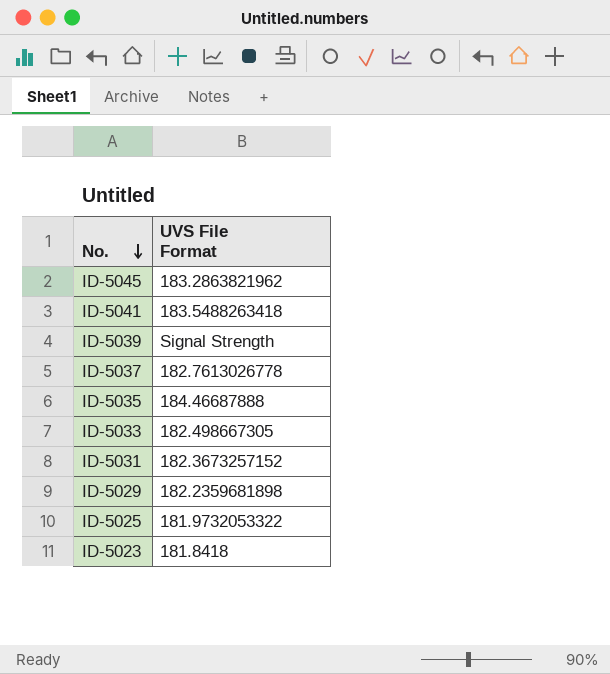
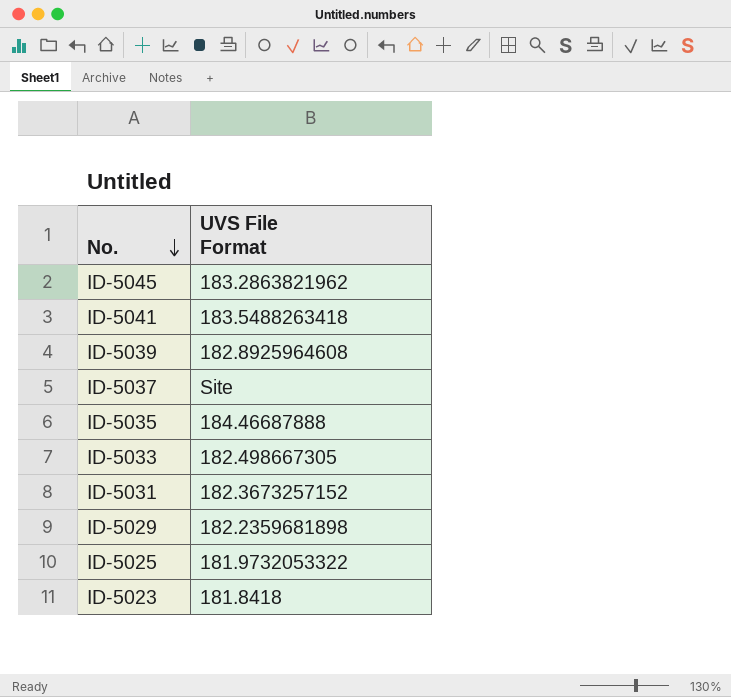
ID-5039 | UVS File Format: Signal Strength -> 182.8925964608
ID-5037 | UVS File Format: 182.7613026778 -> Site

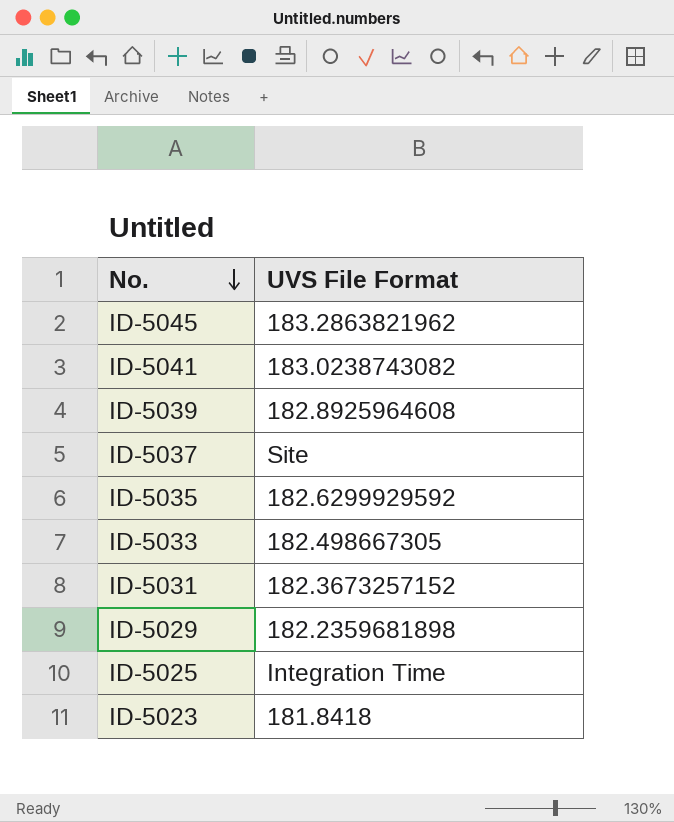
ID-5041 | UVS File Format: 183.5488263418 -> 183.0238743082
ID-5035 | UVS File Format: 184.46687888 -> 182.6299929592
ID-5025 | UVS File Format: 181.9732053322 -> Integration Time

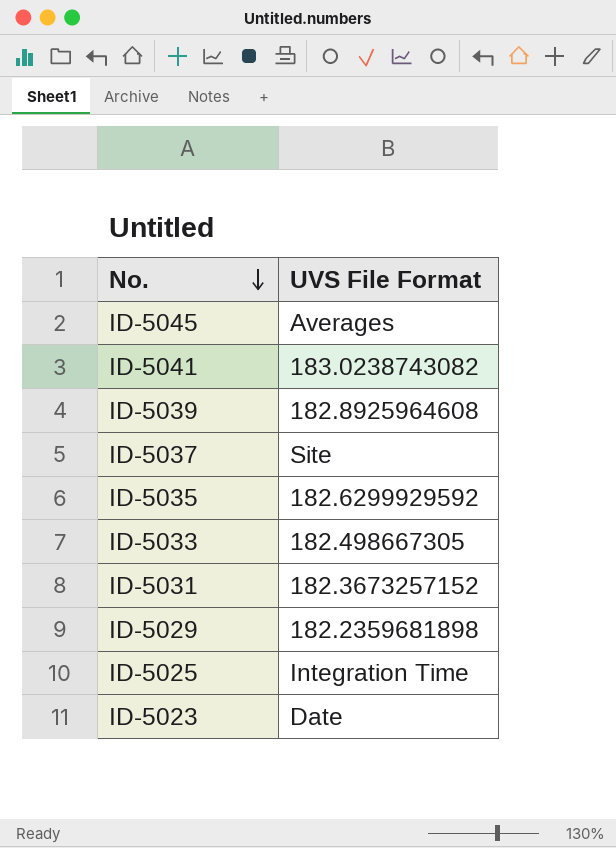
ID-5045 | UVS File Format: 183.2863821962 -> Averages
ID-5023 | UVS File Format: 181.8418 -> Date

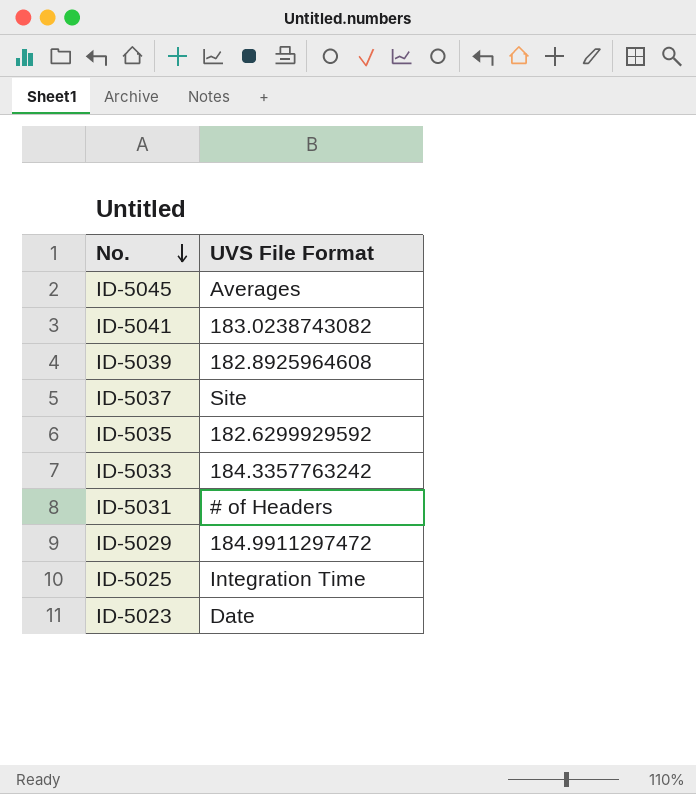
ID-5033 | UVS File Format: 182.498667305 -> 184.3357763242
ID-5031 | UVS File Format: 182.3673257152 -> # of Headers
ID-5029 | UVS File Format: 182.2359681898 -> 184.9911297472

